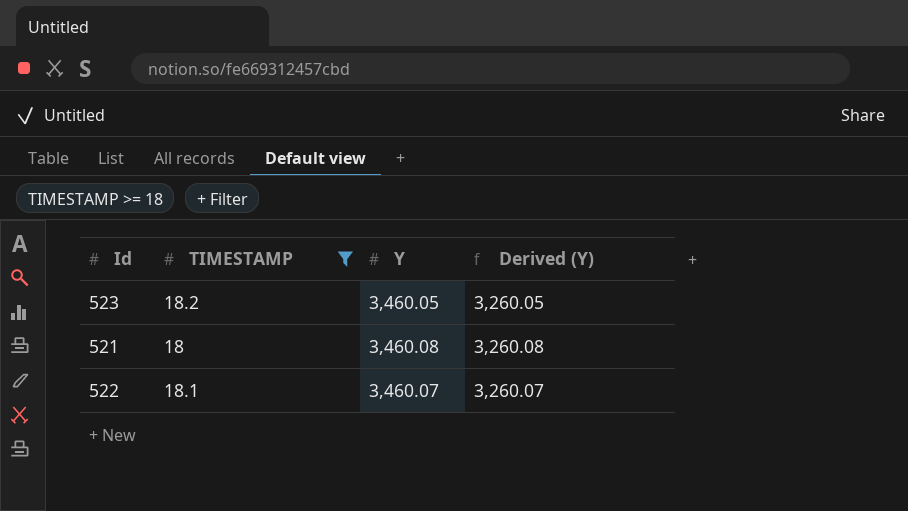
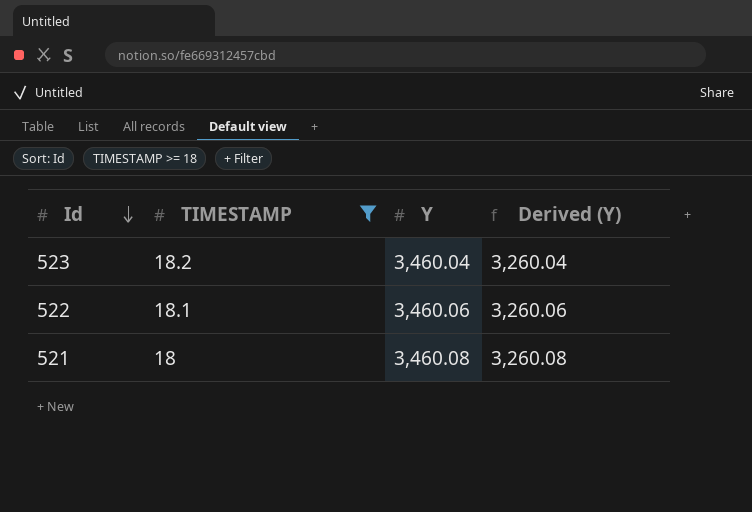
row order: none -> Id descending
523 | Y: 3,460.05 -> 3,460.04
523 | Derived (Y): 3,260.05 -> 3,260.04
522 | Y: 3,460.07 -> 3,460.06
522 | Derived (Y): 3,260.07 -> 3,260.06

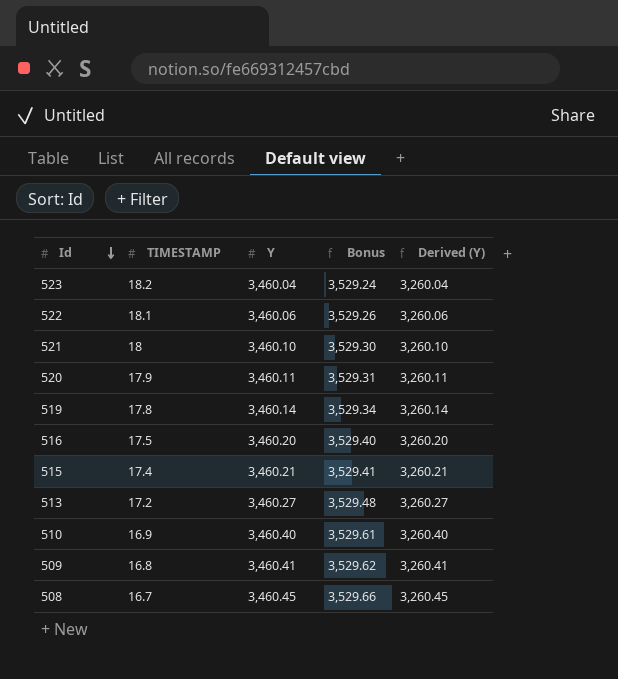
filter: TIMESTAMP >= 18 -> none
column Bonus | formula: none -> [Y] * 1.02
521 | Y: 3,460.08 -> 3,460.10
521 | Derived (Y): 3,260.08 -> 3,260.10

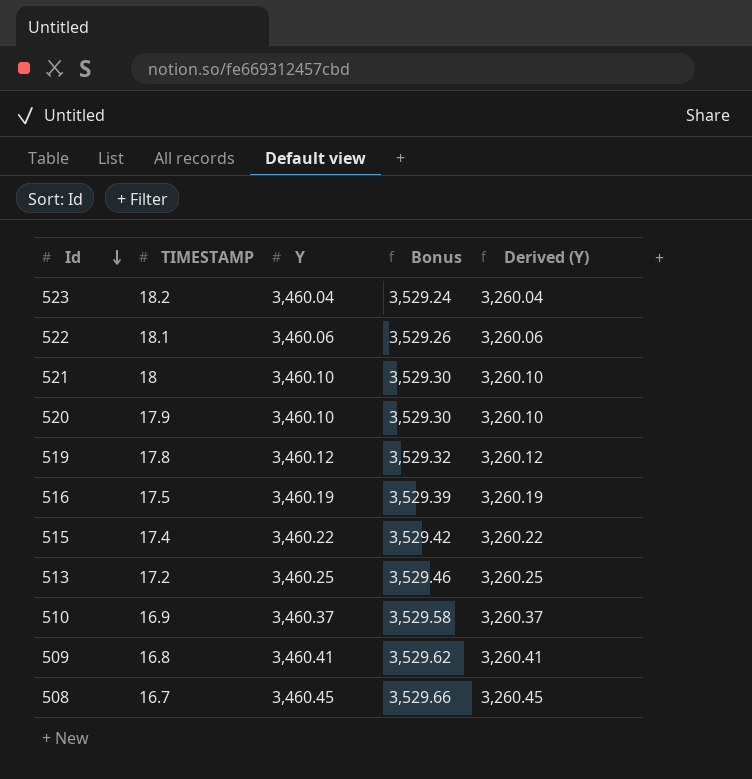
520 | Y: 3,460.11 -> 3,460.10
520 | Bonus: 3,529.31 -> 3,529.30
520 | Derived (Y): 3,260.11 -> 3,260.10
519 | Y: 3,460.14 -> 3,460.12
519 | Bonus: 3,529.34 -> 3,529.32
519 | Derived (Y): 3,260.14 -> 3,260.12
516 | Y: 3,460.20 -> 3,460.19
516 | Bonus: 3,529.40 -> 3,529.39
516 | Derived (Y): 3,260.20 -> 3,260.19
515 | Y: 3,460.21 -> 3,460.22
515 | Bonus: 3,529.41 -> 3,529.42
515 | Derived (Y): 3,260.21 -> 3,260.22
513 | Y: 3,460.27 -> 3,460.25
513 | Bonus: 3,529.48 -> 3,529.46
513 | Derived (Y): 3,260.27 -> 3,260.25
510 | Y: 3,460.40 -> 3,460.37
510 | Bonus: 3,529.61 -> 3,529.58
510 | Derived (Y): 3,260.40 -> 3,260.37

